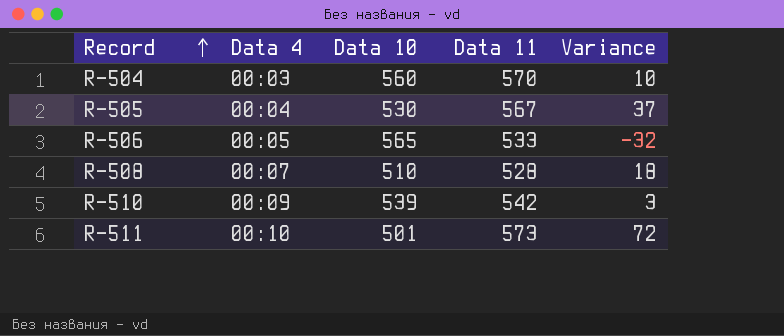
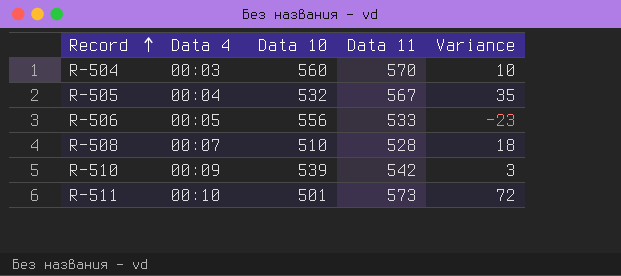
R-505 | Data 10: 530 -> 532
R-505 | Variance: 37 -> 35
R-506 | Data 10: 565 -> 556
R-506 | Variance: -32 -> -23

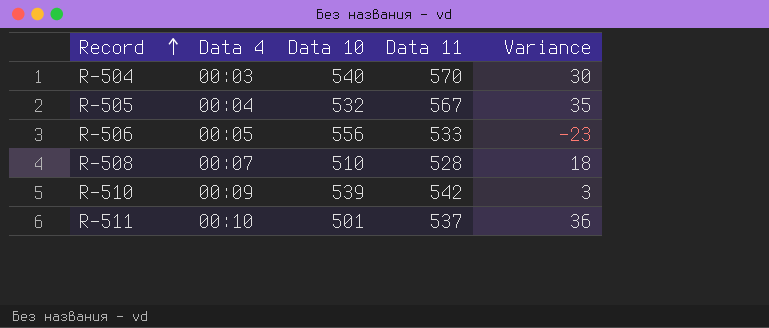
R-504 | Data 10: 560 -> 540
R-504 | Variance: 10 -> 30
R-511 | Data 11: 573 -> 537
R-511 | Variance: 72 -> 36

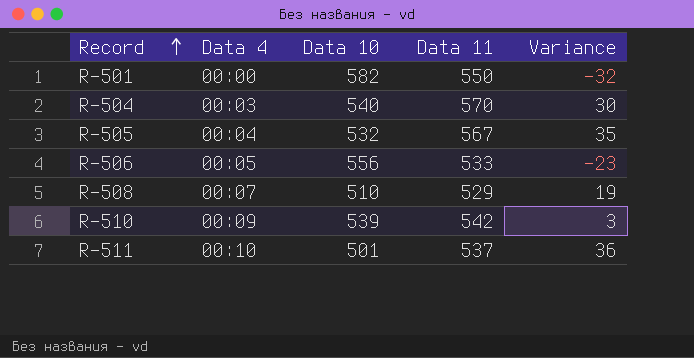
row R-501: none -> 00:00 | 582 | 550 | -32
R-508 | Data 11: 528 -> 529
R-508 | Variance: 18 -> 19

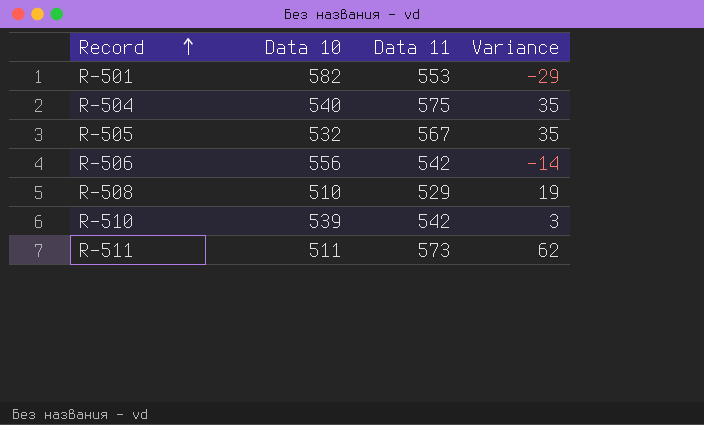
column Data 4 | position: 2 -> none
R-501 | Data 11: 550 -> 553
R-501 | Variance: -32 -> -29
R-504 | Data 11: 570 -> 575
R-504 | Variance: 30 -> 35
R-506 | Data 11: 533 -> 542
R-506 | Variance: -23 -> -14
R-511 | Data 10: 501 -> 511
R-511 | Data 11: 537 -> 573
R-511 | Variance: 36 -> 62

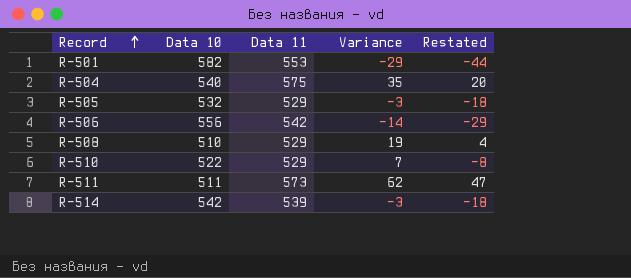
column Restated | formula: none -> [Variance] - 15
R-505 | Data 11: 567 -> 529
R-505 | Variance: 35 -> -3
R-510 | Data 10: 539 -> 522
R-510 | Data 11: 542 -> 529
R-510 | Variance: 3 -> 7
row R-514: none -> 542 | 539 | -3 | -18

